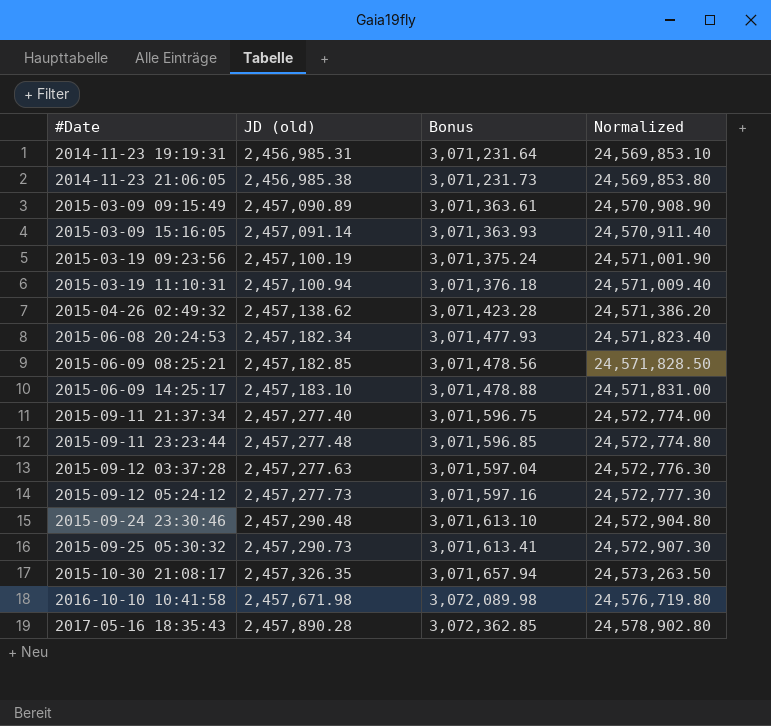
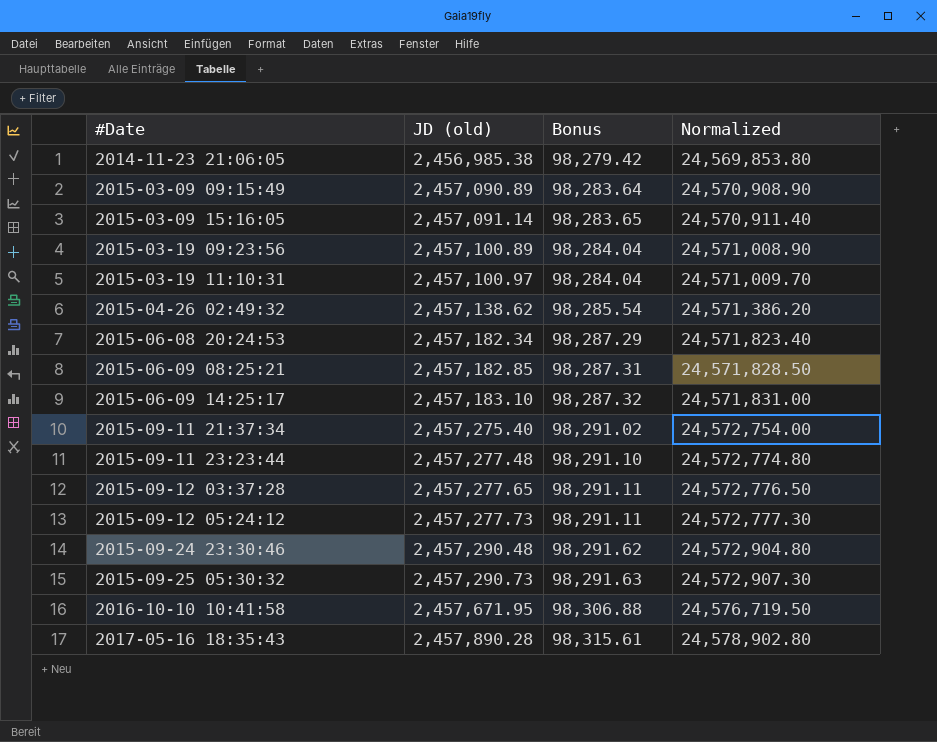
column Bonus | formula: [JD (old)] * 1.25 -> [JD (old)] * 0.04
row 2014-11-23 19:19:31: 2,456,985.31 | 3,071,231.64 | 24,569,853.10 -> none
row 2015-10-30 21:08:17: 2,457,326.35 | 3,071,657.94 | 24,573,263.50 -> none
2015-03-19 09:23:56 | JD (old): 2,457,100.19 -> 2,457,100.89
2015-03-19 09:23:56 | Normalized: 24,571,001.90 -> 24,571,008.90
2015-03-19 11:10:31 | JD (old): 2,457,100.94 -> 2,457,100.97
2015-03-19 11:10:31 | Normalized: 24,571,009.40 -> 24,571,009.70
2015-09-11 21:37:34 | JD (old): 2,457,277.40 -> 2,457,275.40
2015-09-11 21:37:34 | Normalized: 24,572,774.00 -> 24,572,754.00
2015-09-12 03:37:28 | JD (old): 2,457,277.63 -> 2,457,277.65
2015-09-12 03:37:28 | Normalized: 24,572,776.30 -> 24,572,776.50
2016-10-10 10:41:58 | JD (old): 2,457,671.98 -> 2,457,671.95
2016-10-10 10:41:58 | Normalized: 24,576,719.80 -> 24,576,719.50

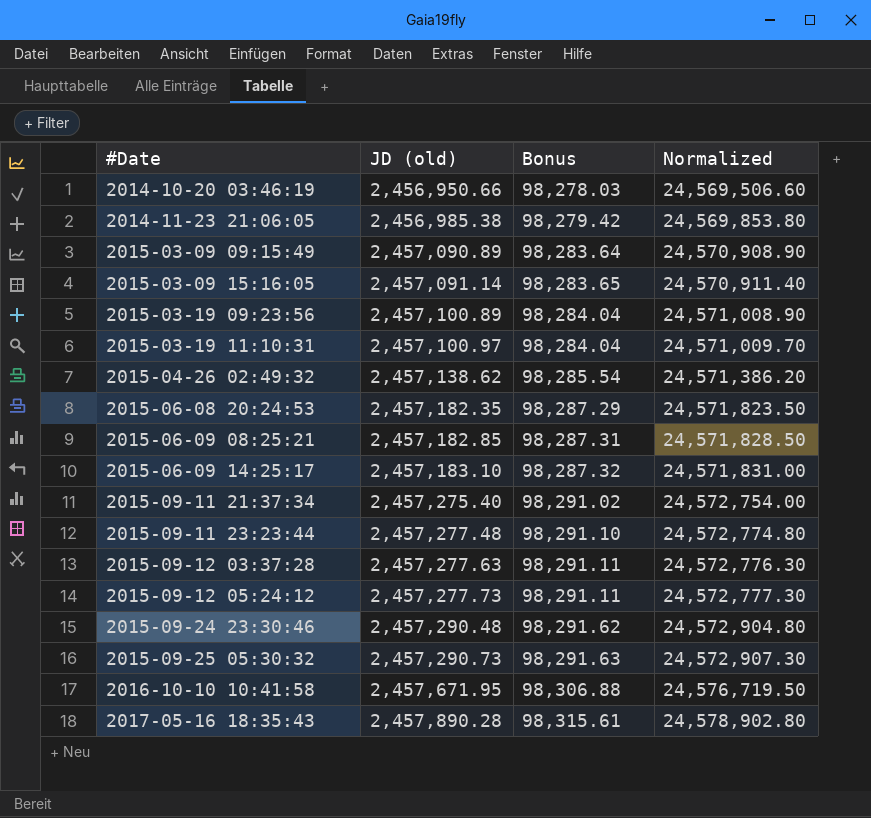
row 2014-10-20 03:46:19: none -> 2,456,950.66 | 98,278.03 | 24,569,506.60
2015-06-08 20:24:53 | JD (old): 2,457,182.34 -> 2,457,182.35
2015-06-08 20:24:53 | Normalized: 24,571,823.40 -> 24,571,823.50
2015-09-12 03:37:28 | JD (old): 2,457,277.65 -> 2,457,277.63
2015-09-12 03:37:28 | Normalized: 24,572,776.50 -> 24,572,776.30

